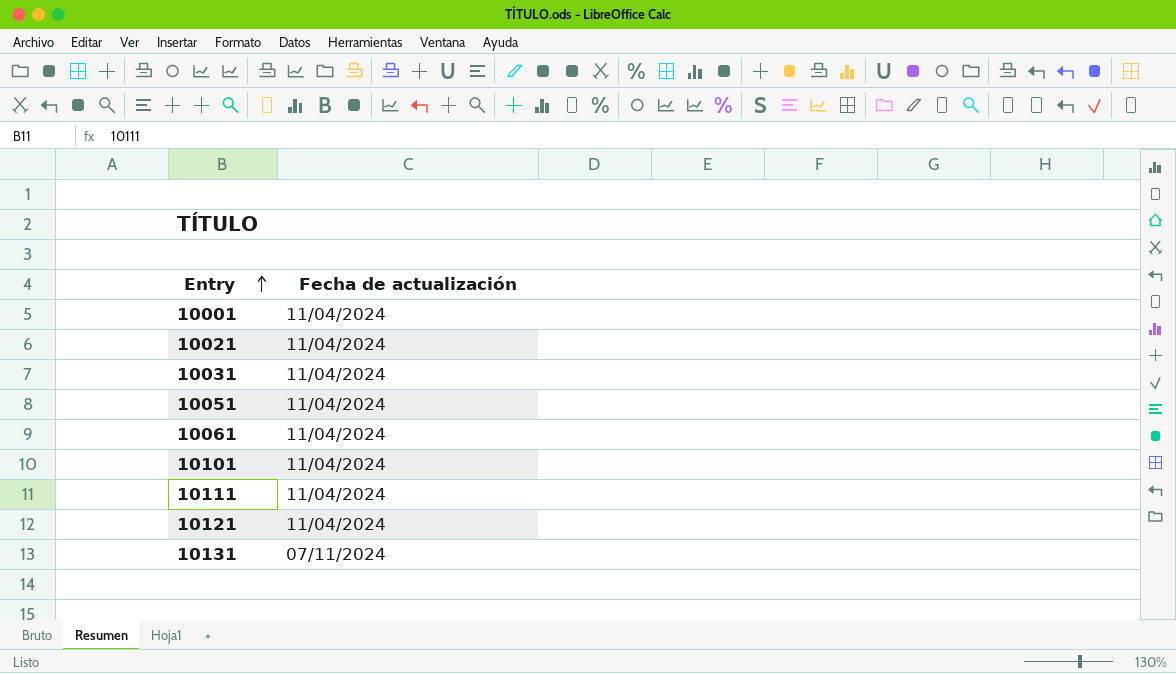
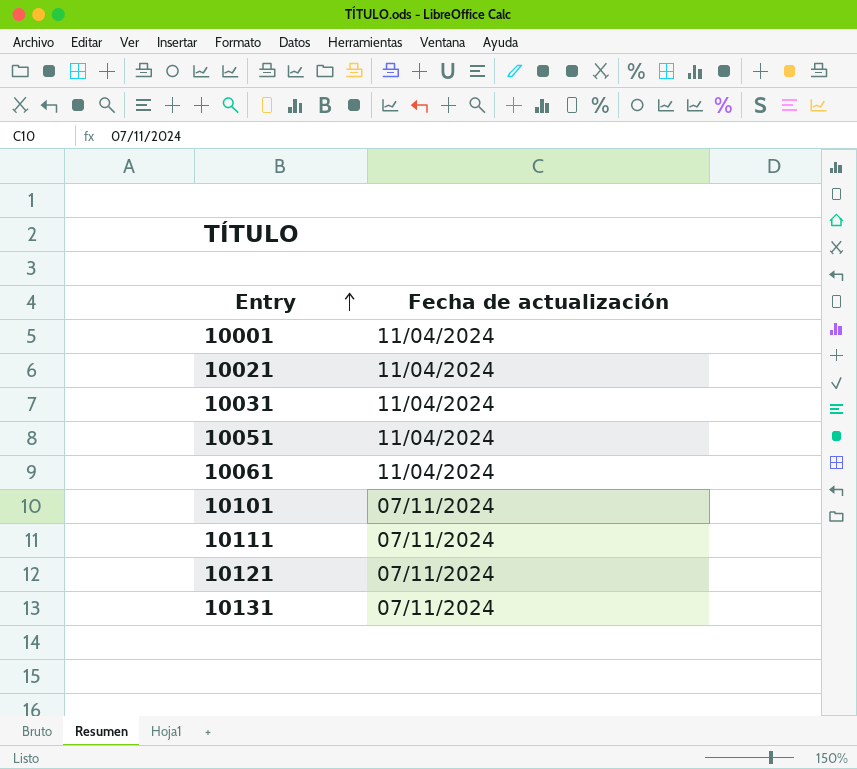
10101 | Fecha de actualización: 11/04/2024 -> 07/11/2024
10111 | Fecha de actualización: 11/04/2024 -> 07/11/2024
10121 | Fecha de actualización: 11/04/2024 -> 07/11/2024

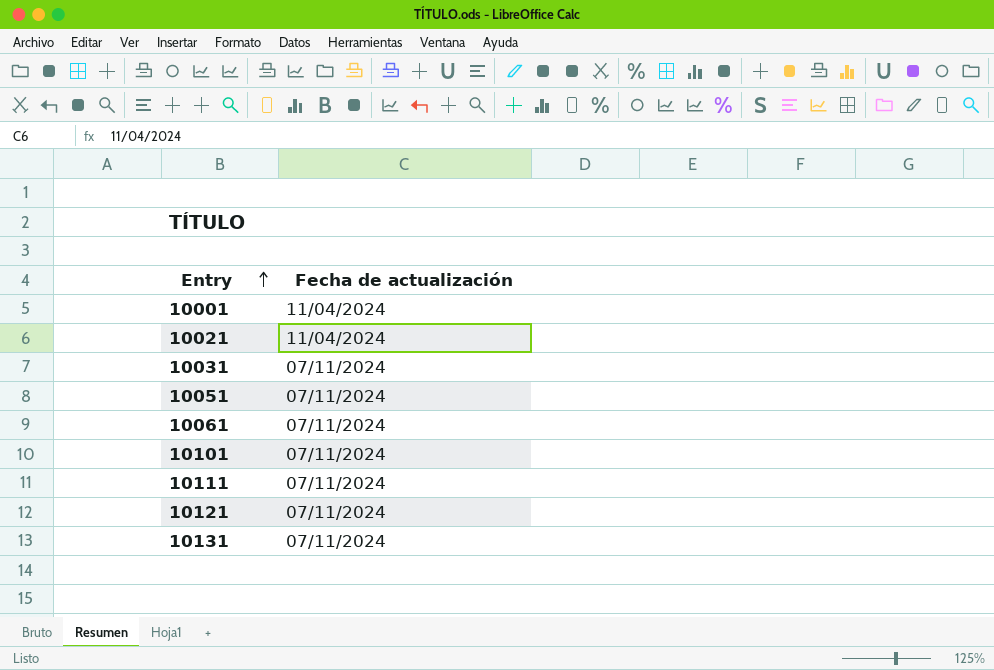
10031 | Fecha de actualización: 11/04/2024 -> 07/11/2024
10051 | Fecha de actualización: 11/04/2024 -> 07/11/2024
10061 | Fecha de actualización: 11/04/2024 -> 07/11/2024

